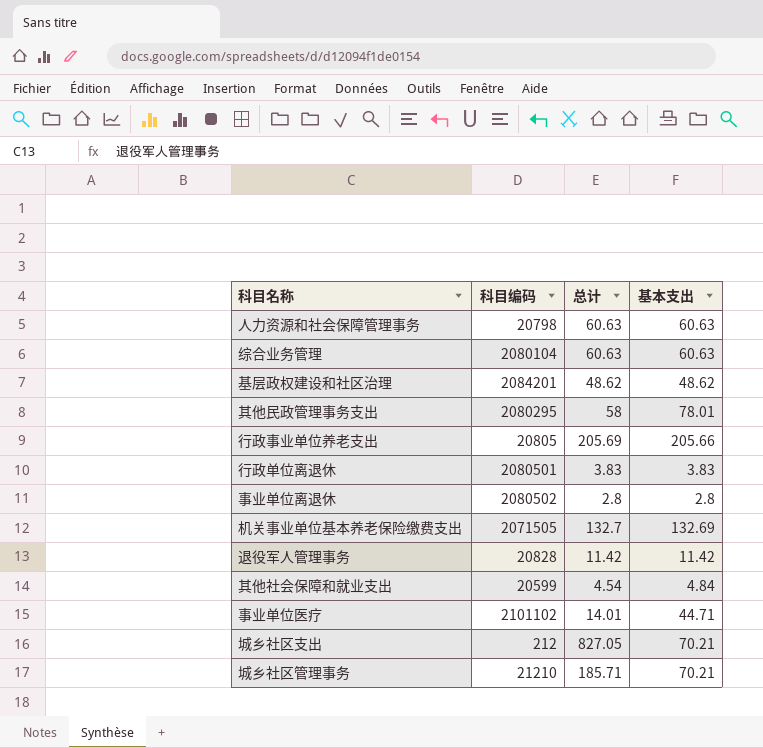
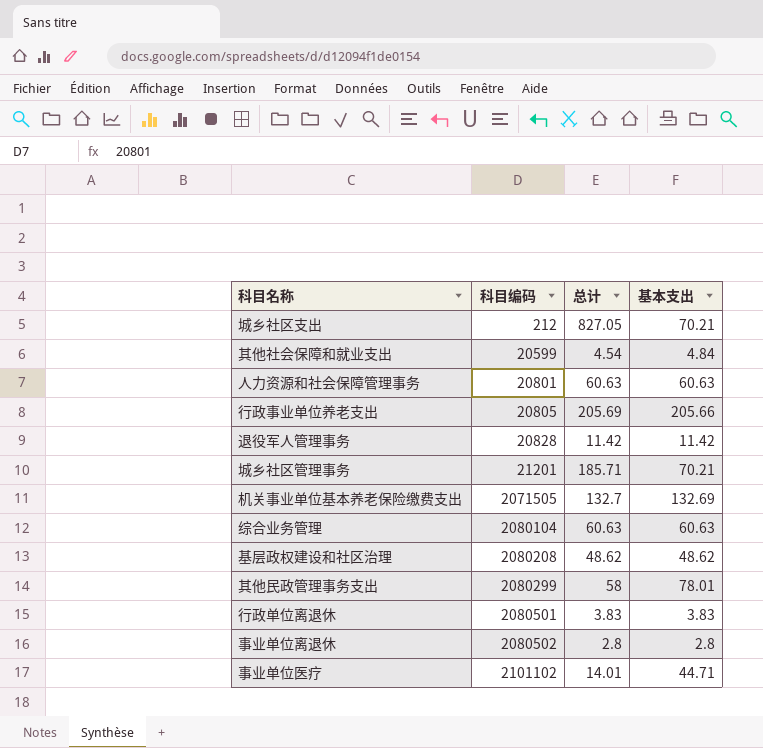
row order: none -> 科目编码 ascending
人力资源和社会保障管理事务 | 科目编码: 20798 -> 20801
城乡社区管理事务 | 科目编码: 21210 -> 21201
基层政权建设和社区治理 | 科目编码: 2084201 -> 2080208
其他民政管理事务支出 | 科目编码: 2080295 -> 2080299

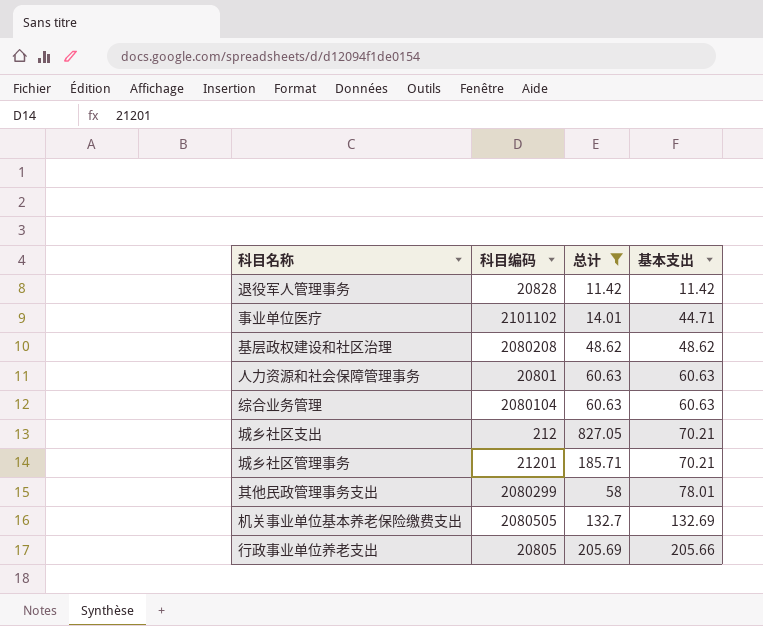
filter: none -> 总计 >= 11.42
row order: 科目编码 ascending -> 基本支出 ascending
机关事业单位基本养老保险缴费支出 | 科目编码: 2071505 -> 2080505

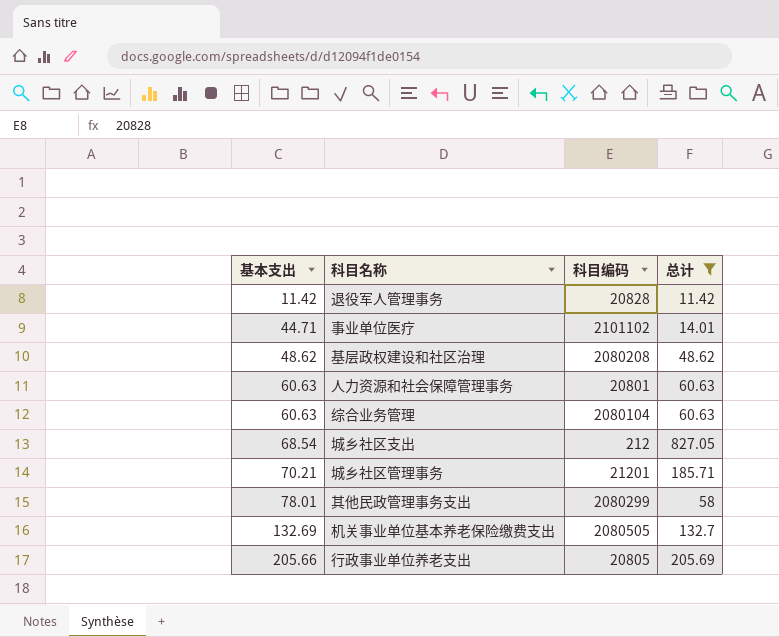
column 基本支出 | position: 4 -> 1
城乡社区支出 | 基本支出: 70.21 -> 68.54

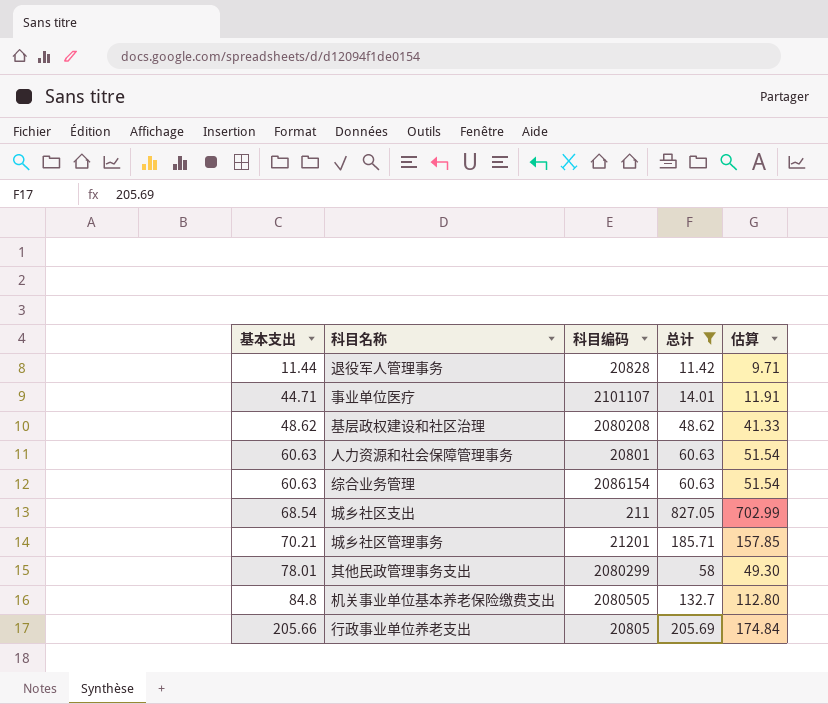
column 估算 | formula: none -> [总计] * 0.85
退役军人管理事务 | 基本支出: 11.42 -> 11.44
事业单位医疗 | 科目编码: 2101102 -> 2101107
综合业务管理 | 科目编码: 2080104 -> 2086154
城乡社区支出 | 科目编码: 212 -> 211
机关事业单位基本养老保险缴费支出 | 基本支出: 132.69 -> 84.8

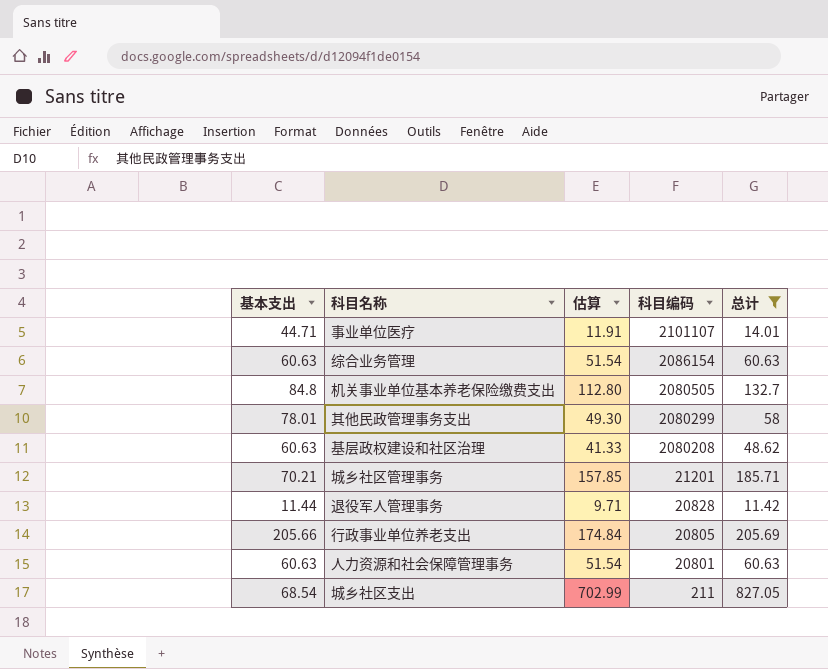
row order: 基本支出 ascending -> 科目编码 descending
column 估算 | position: 5 -> 3
基层政权建设和社区治理 | 基本支出: 48.62 -> 60.63

